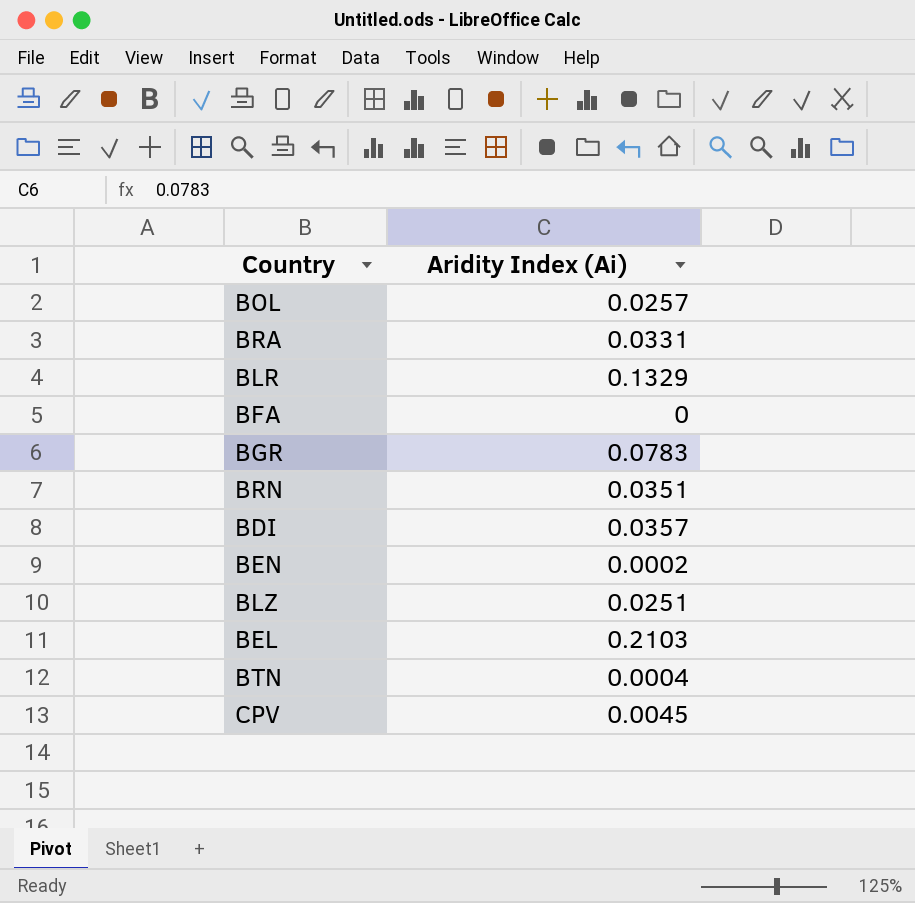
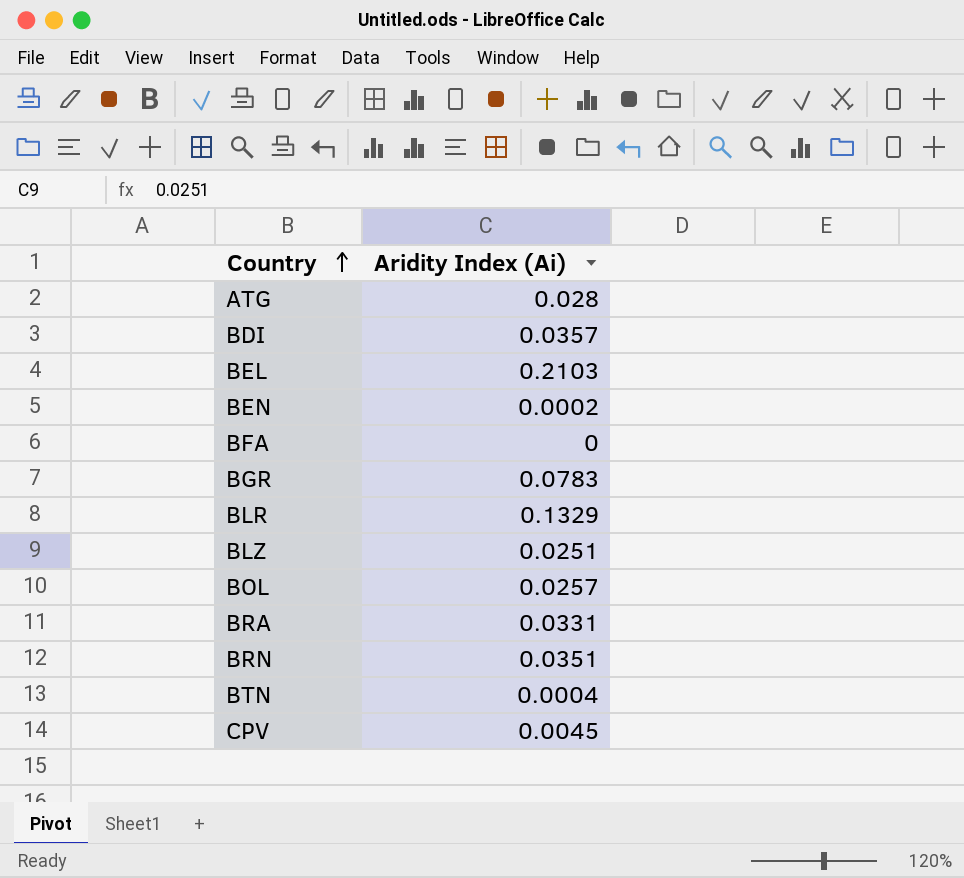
row order: none -> Country ascending
row ATG: none -> 0.028

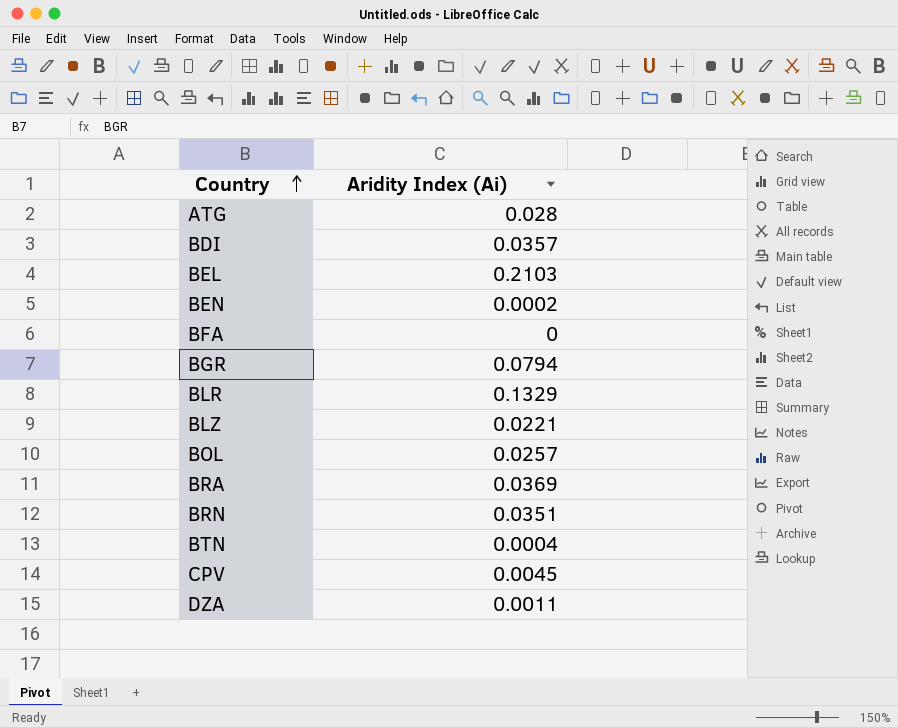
BGR | Aridity Index (Ai): 0.0783 -> 0.0794
BLZ | Aridity Index (Ai): 0.0251 -> 0.0221
BRA | Aridity Index (Ai): 0.0331 -> 0.0369
row DZA: none -> 0.0011

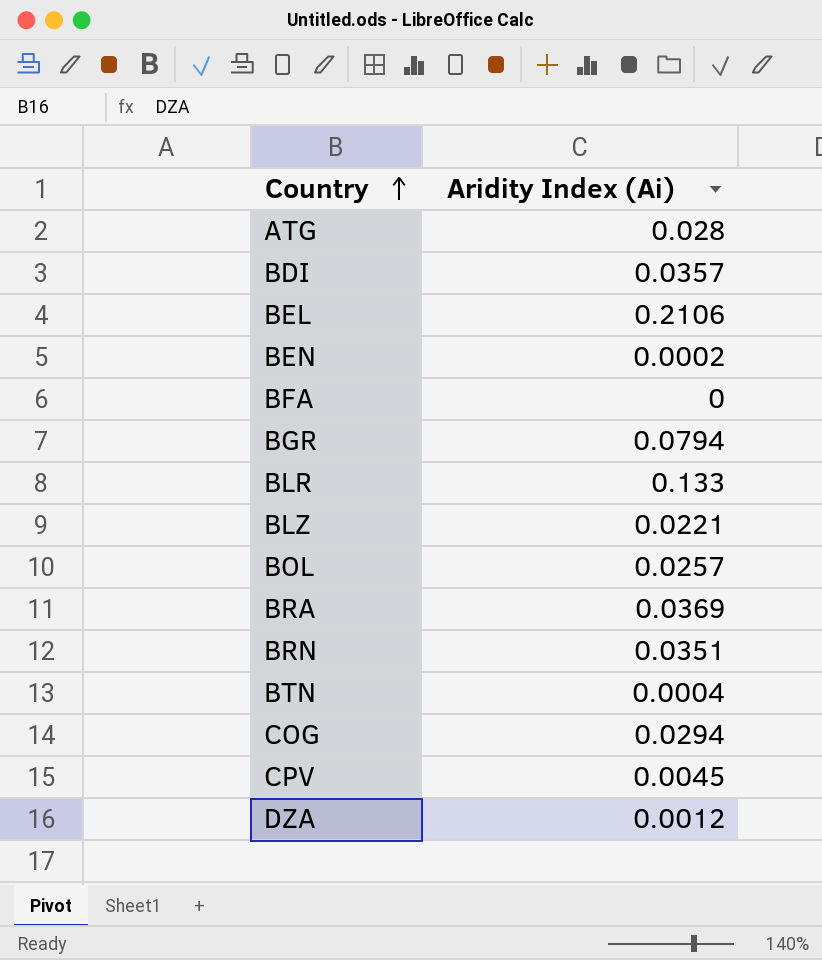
BEL | Aridity Index (Ai): 0.2103 -> 0.2106
BLR | Aridity Index (Ai): 0.1329 -> 0.133
row COG: none -> 0.0294
DZA | Aridity Index (Ai): 0.0011 -> 0.0012

